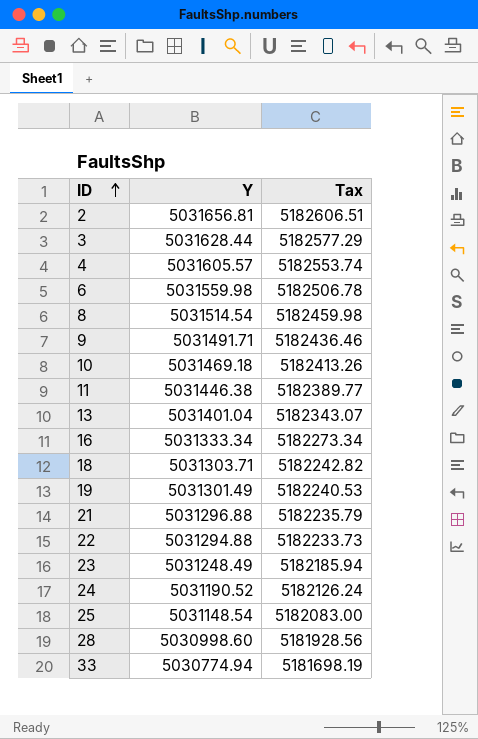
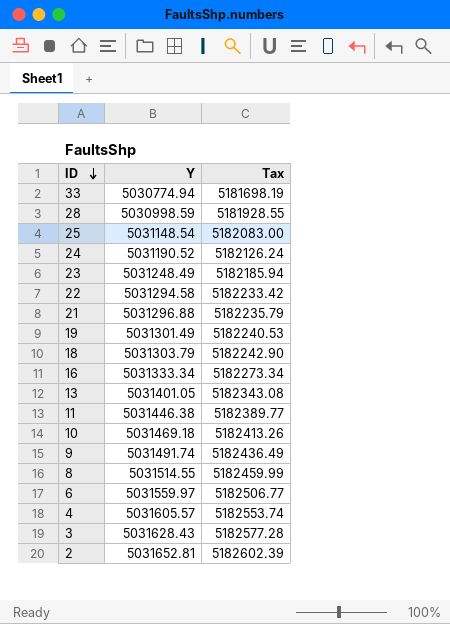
row order: ID ascending -> ID descending
28 | Y: 5030998.60 -> 5030998.59
28 | Tax: 5181928.56 -> 5181928.55
22 | Y: 5031294.88 -> 5031294.58
22 | Tax: 5182233.73 -> 5182233.42
18 | Y: 5031303.71 -> 5031303.79
18 | Tax: 5182242.82 -> 5182242.90
13 | Y: 5031401.04 -> 5031401.05
13 | Tax: 5182343.07 -> 5182343.08
9 | Y: 5031491.71 -> 5031491.74
9 | Tax: 5182436.46 -> 5182436.49
8 | Y: 5031514.54 -> 5031514.55
8 | Tax: 5182459.98 -> 5182459.99
6 | Y: 5031559.98 -> 5031559.97
6 | Tax: 5182506.78 -> 5182506.77
3 | Y: 5031628.44 -> 5031628.43
3 | Tax: 5182577.29 -> 5182577.28
2 | Y: 5031656.81 -> 5031652.81
2 | Tax: 5182606.51 -> 5182602.39

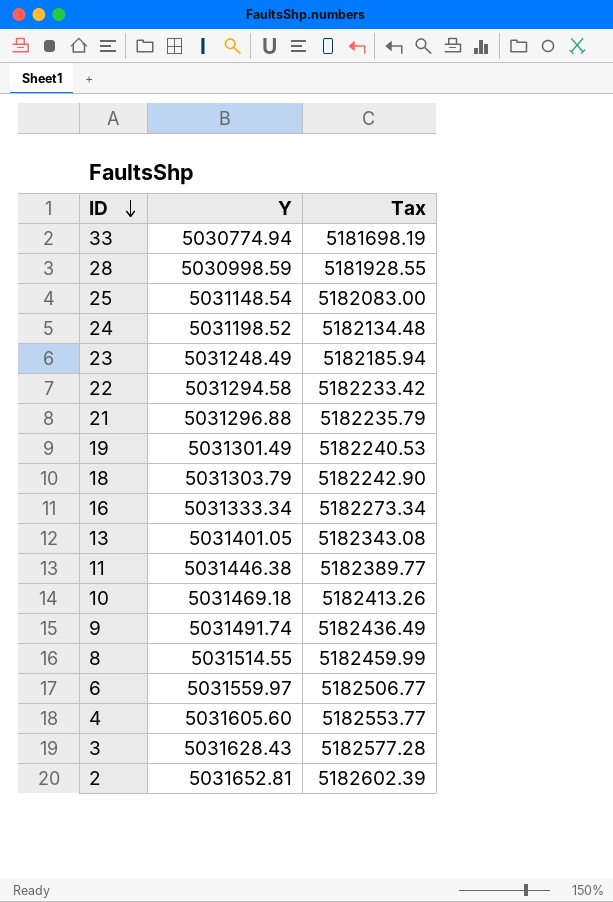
24 | Y: 5031190.52 -> 5031198.52
24 | Tax: 5182126.24 -> 5182134.48
4 | Y: 5031605.57 -> 5031605.60
4 | Tax: 5182553.74 -> 5182553.77

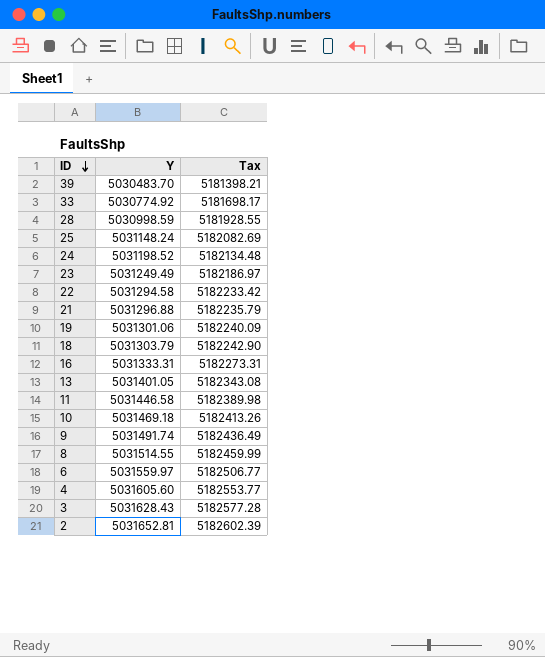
row 39: none -> 5030483.70 | 5181398.21
33 | Y: 5030774.94 -> 5030774.92
33 | Tax: 5181698.19 -> 5181698.17
25 | Y: 5031148.54 -> 5031148.24
25 | Tax: 5182083.00 -> 5182082.69
23 | Y: 5031248.49 -> 5031249.49
23 | Tax: 5182185.94 -> 5182186.97
19 | Y: 5031301.49 -> 5031301.06
19 | Tax: 5182240.53 -> 5182240.09
16 | Y: 5031333.34 -> 5031333.31
16 | Tax: 5182273.34 -> 5182273.31
11 | Y: 5031446.38 -> 5031446.58
11 | Tax: 5182389.77 -> 5182389.98

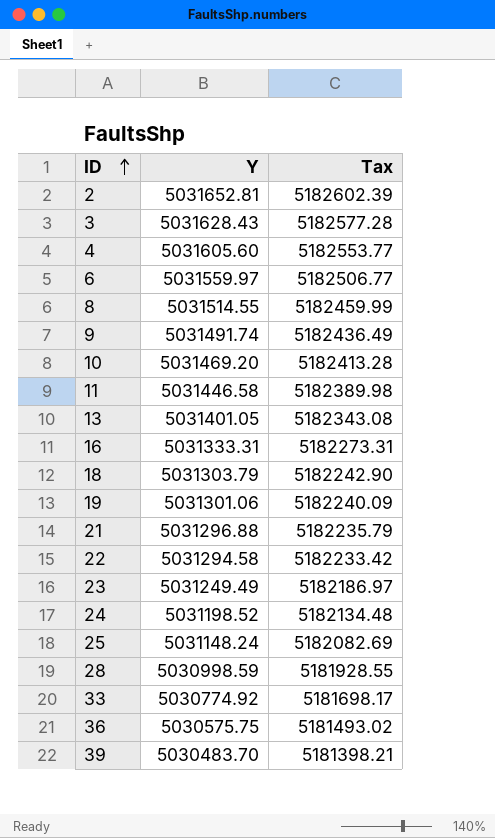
row order: ID descending -> ID ascending
10 | Y: 5031469.18 -> 5031469.20
10 | Tax: 5182413.26 -> 5182413.28
row 36: none -> 5030575.75 | 5181493.02

